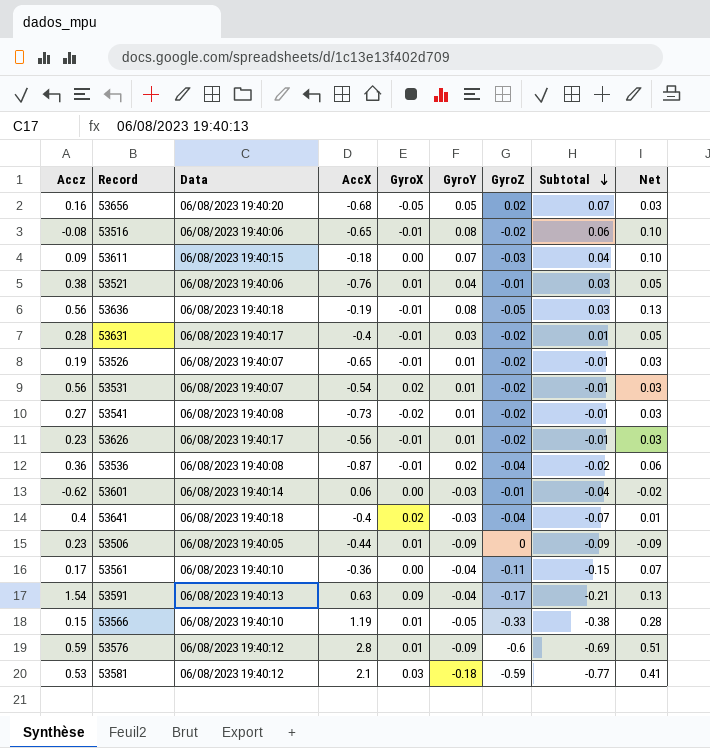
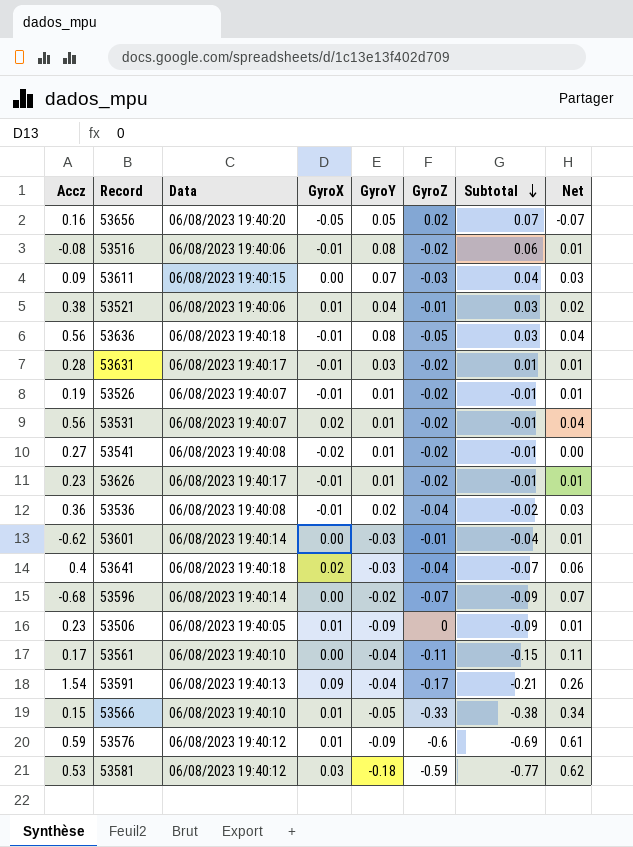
column AccX | position: 4 -> none
column Net | formula: [GyroY] - [GyroZ] -> [GyroX] - [GyroZ]
row 53596: none -> -0.68 | 06/08/2023 19:40:14 | 0.00 | -0.02 | -0.07 | -0.09 | 0.07

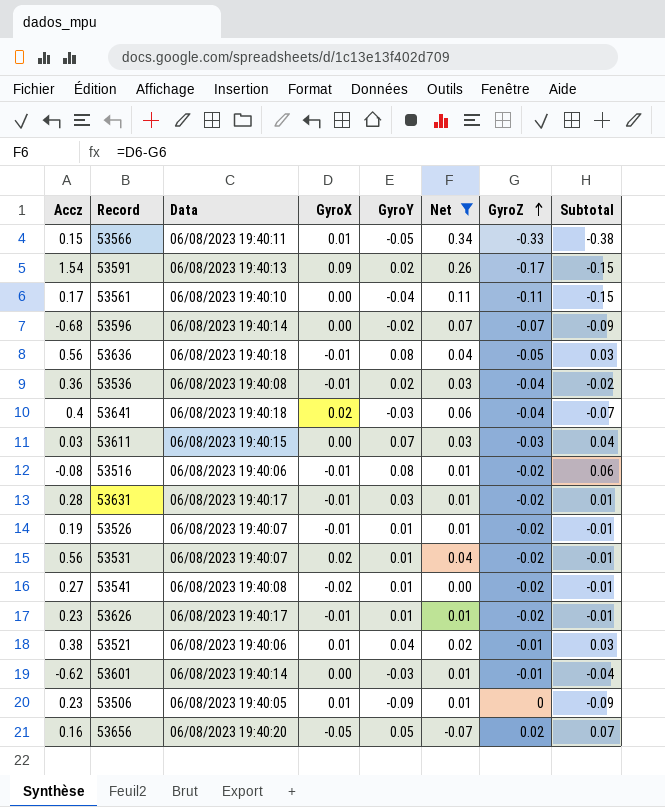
filter: none -> Net <= 0.34
row order: Subtotal descending -> GyroZ ascending
column Net | position: 8 -> 6
53566 | Data: 06/08/2023 19:40:10 -> 06/08/2023 19:40:11
53591 | GyroY: -0.04 -> 0.02
53591 | Subtotal: -0.21 -> -0.15
53611 | Accz: 0.09 -> 0.03

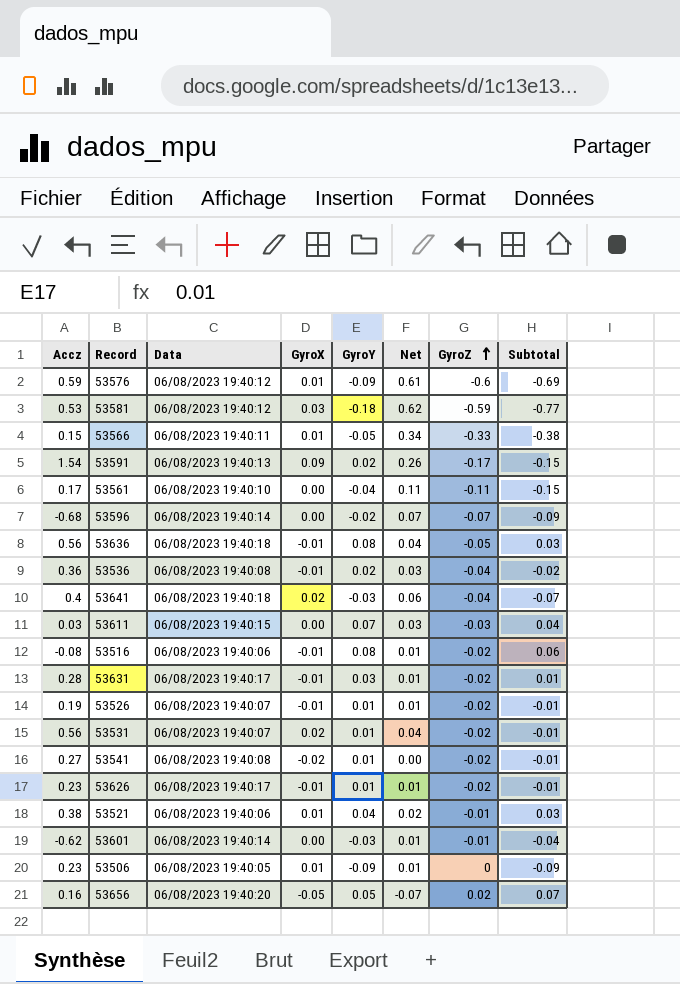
filter: Net <= 0.34 -> none

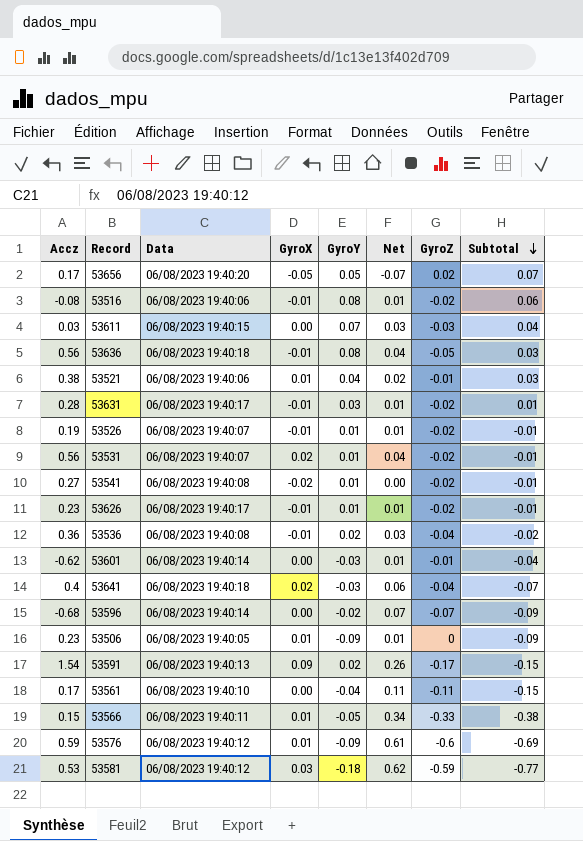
row order: GyroZ ascending -> Subtotal descending
53656 | Accz: 0.16 -> 0.17

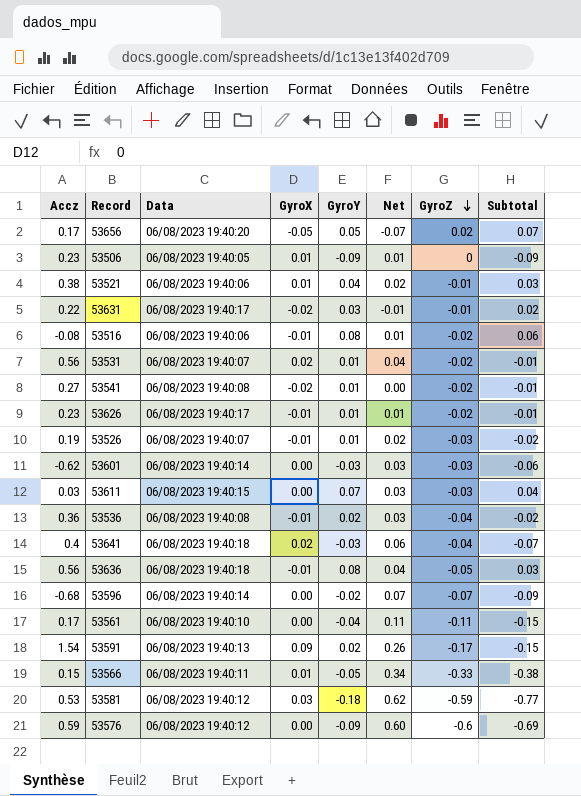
row order: Subtotal descending -> GyroZ descending
53631 | Accz: 0.28 -> 0.22
53631 | GyroX: -0.01 -> -0.02
53631 | Net: 0.01 -> -0.01
53631 | GyroZ: -0.02 -> -0.01
53631 | Subtotal: 0.01 -> 0.02
53526 | Net: 0.01 -> 0.02
53526 | GyroZ: -0.02 -> -0.03
53526 | Subtotal: -0.01 -> -0.02
53601 | Net: 0.01 -> 0.03
53601 | GyroZ: -0.01 -> -0.03
53601 | Subtotal: -0.04 -> -0.06
53576 | GyroX: 0.01 -> 0.00
53576 | Net: 0.61 -> 0.60

